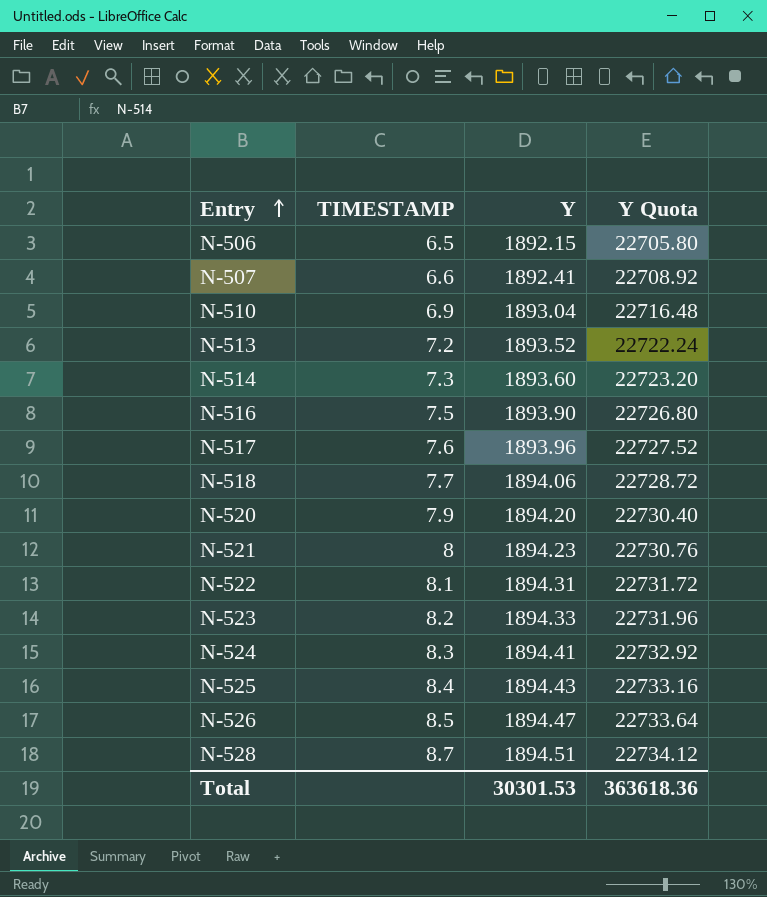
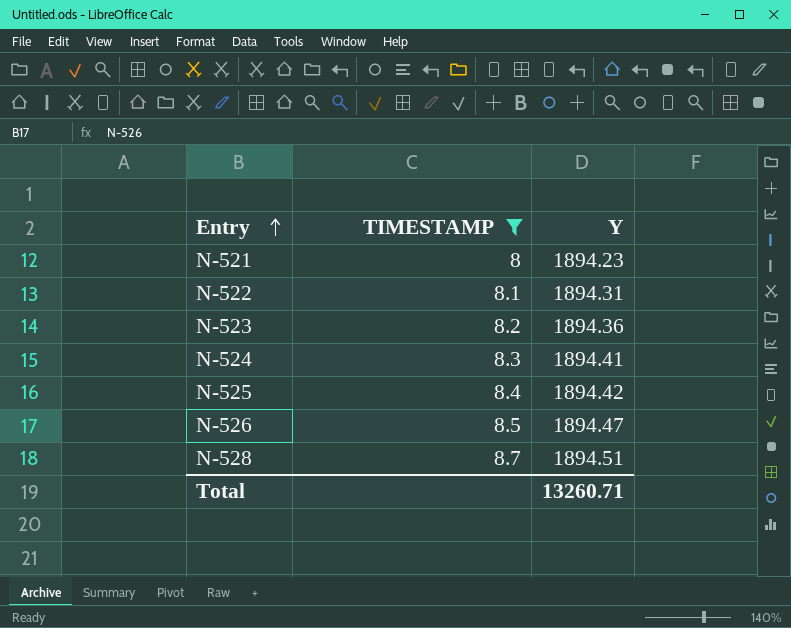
filter: none -> TIMESTAMP >= 8
column Y Quota | formula: [Y] * 12 -> none
N-523 | Y: 1894.33 -> 1894.36
N-525 | Y: 1894.43 -> 1894.42
Total | Y: 30301.53 -> 13260.71

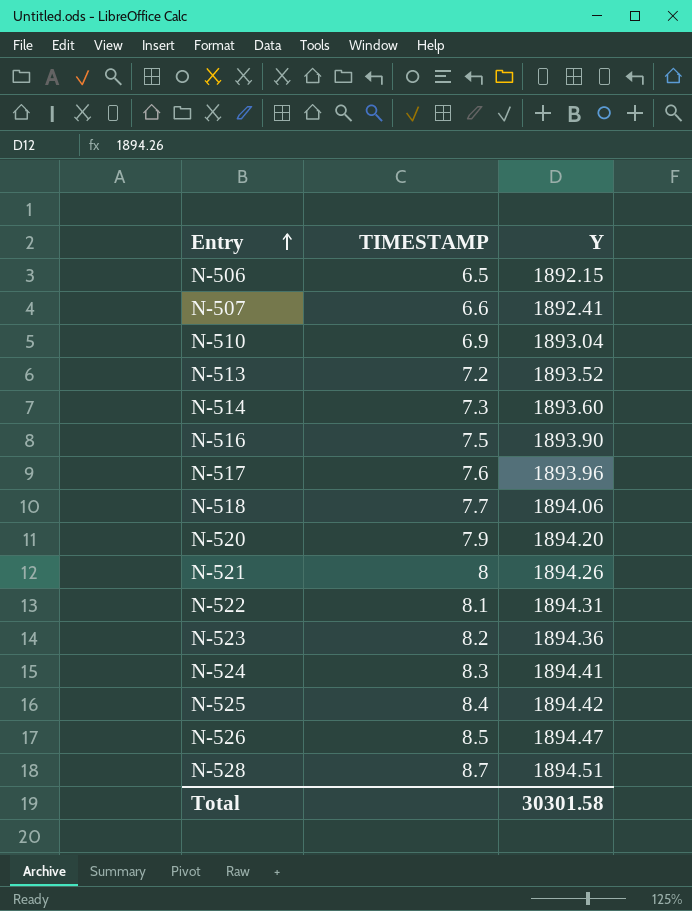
filter: TIMESTAMP >= 8 -> none
N-521 | Y: 1894.23 -> 1894.26
Total | Y: 13260.71 -> 30301.58

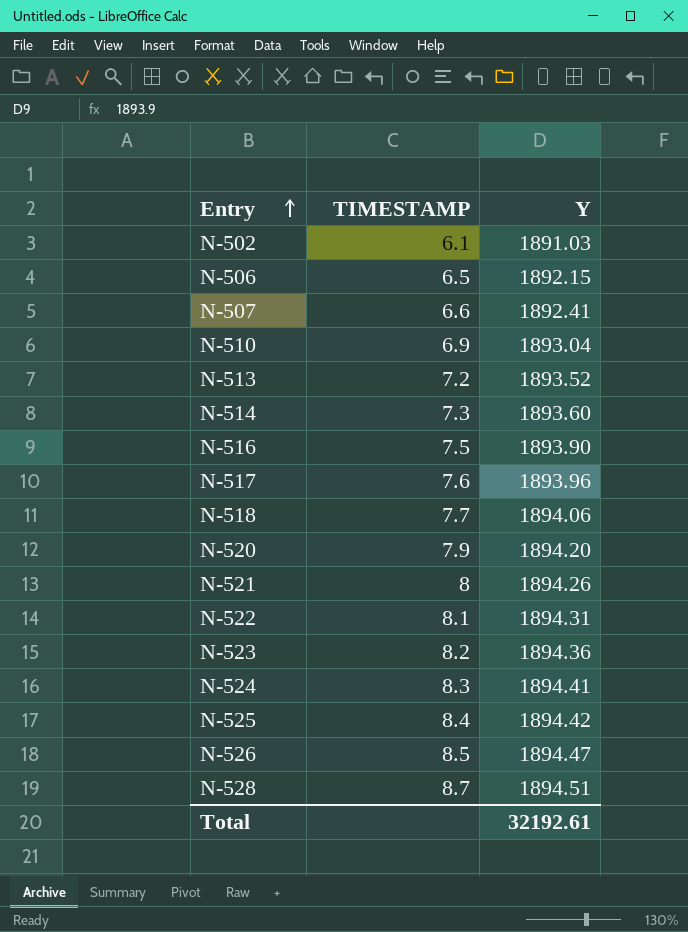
row N-502: none -> 6.1 | 1891.03
Total | Y: 30301.58 -> 32192.61

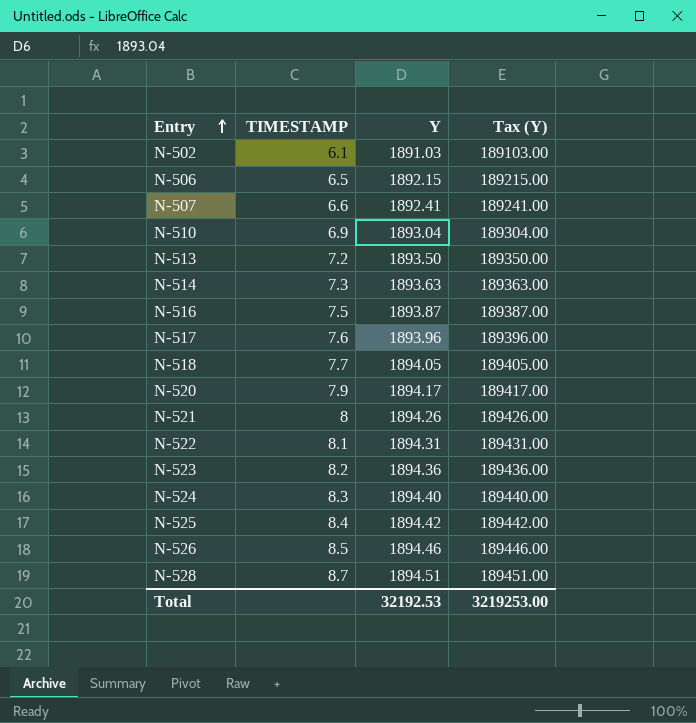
column Tax (Y) | formula: none -> [Y] * 100
N-513 | Y: 1893.52 -> 1893.50
N-514 | Y: 1893.60 -> 1893.63
N-516 | Y: 1893.90 -> 1893.87
N-518 | Y: 1894.06 -> 1894.05
N-520 | Y: 1894.20 -> 1894.17
N-524 | Y: 1894.41 -> 1894.40
N-526 | Y: 1894.47 -> 1894.46
Total | Y: 32192.61 -> 32192.53

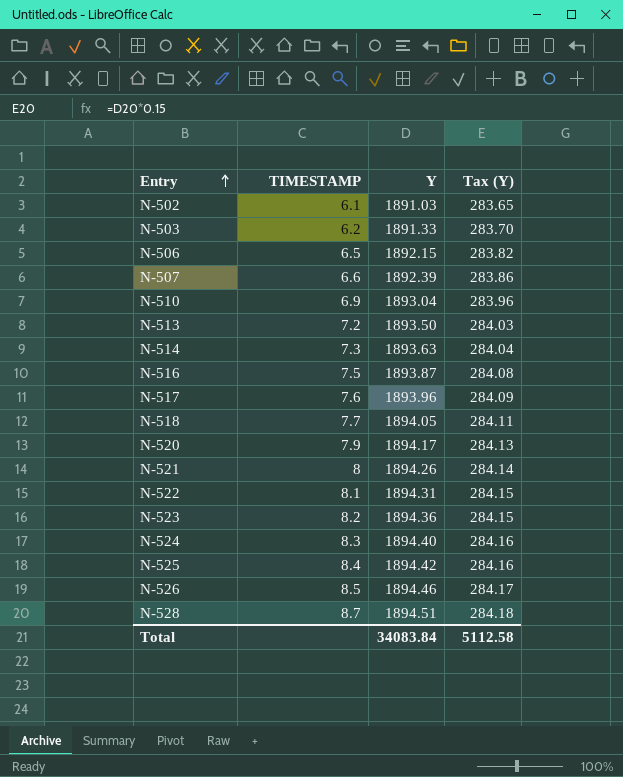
column Tax (Y) | formula: [Y] * 100 -> [Y] * 0.15
row N-503: none -> 6.2 | 1891.33 | 283.70
N-507 | Y: 1892.41 -> 1892.39
Total | Y: 32192.53 -> 34083.84
Total | Tax (Y): 3219253.00 -> 5112.58

